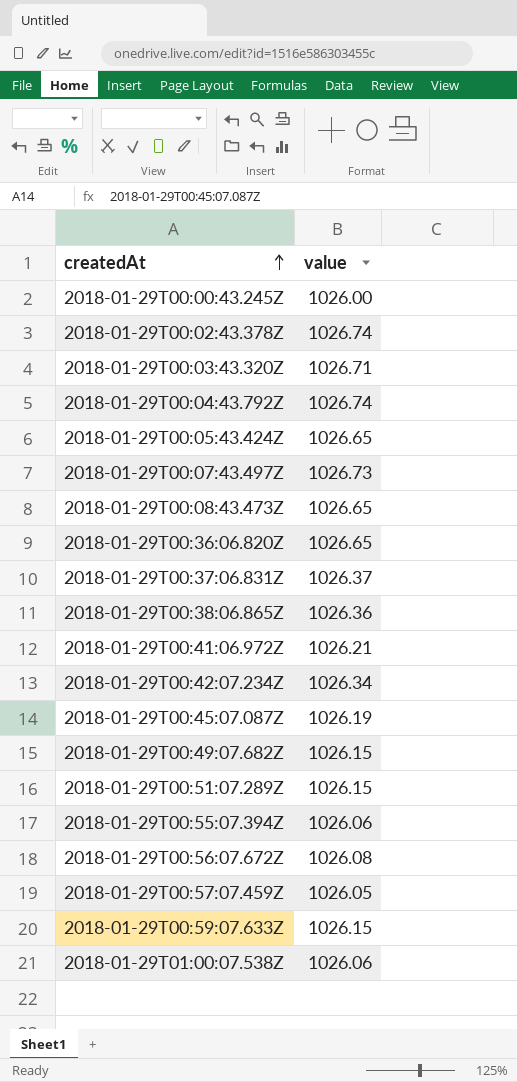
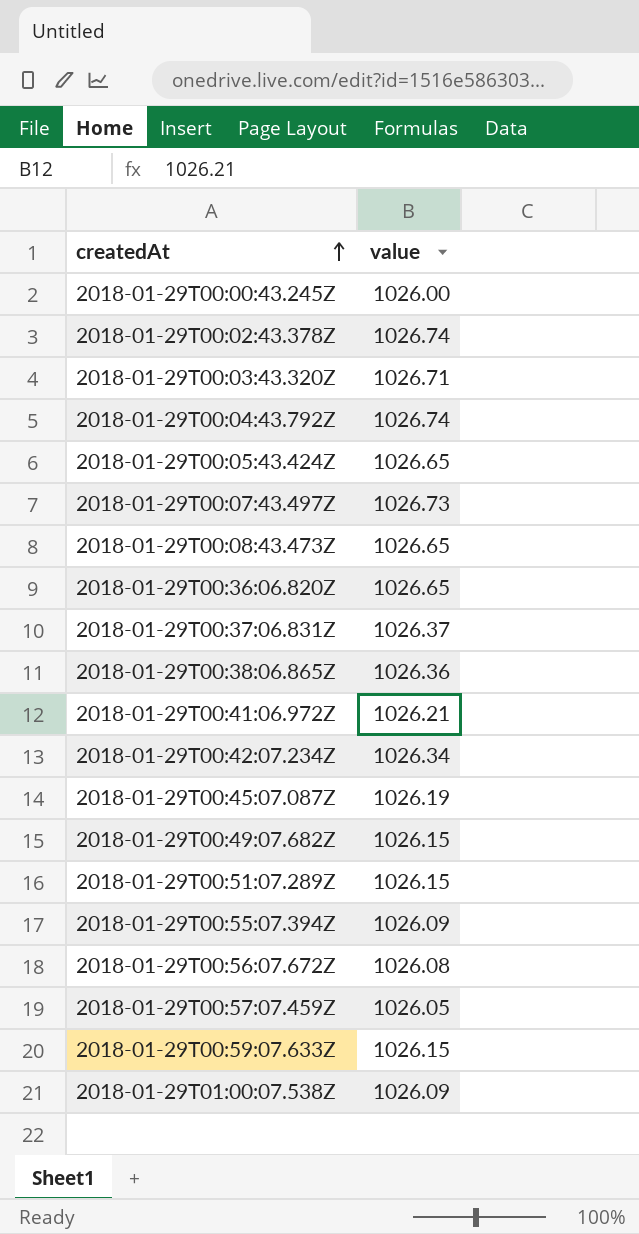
2018-01-29T00:55:07.394Z | value: 1026.06 -> 1026.09
2018-01-29T01:00:07.538Z | value: 1026.06 -> 1026.09

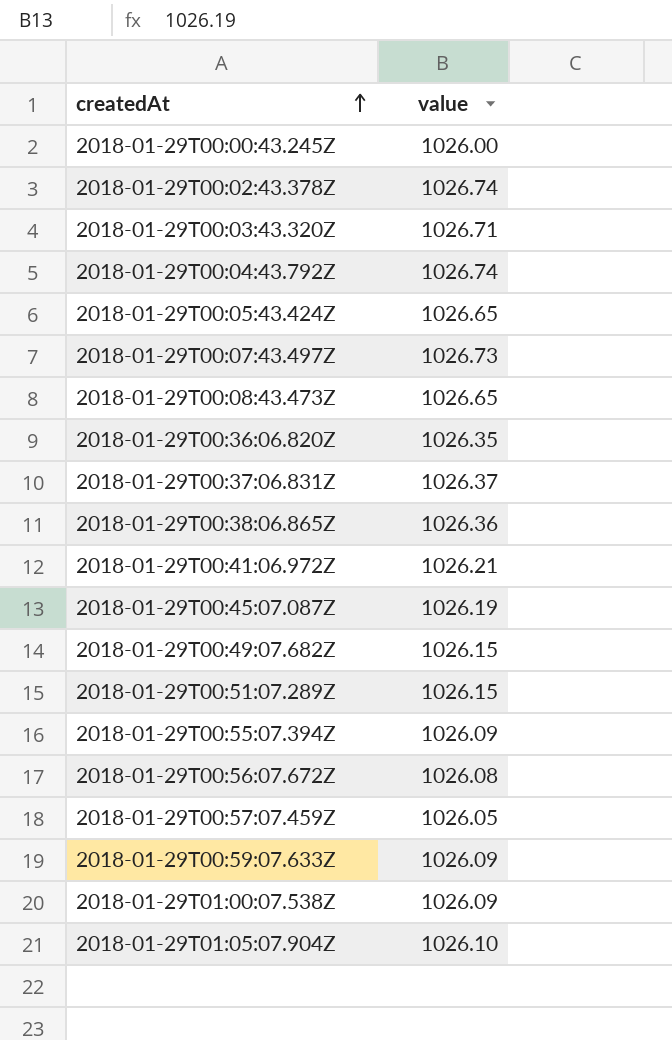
row 2018-01-29T00:42:07.234Z: 1026.34 -> none
2018-01-29T00:36:06.820Z | value: 1026.65 -> 1026.35
2018-01-29T00:59:07.633Z | value: 1026.15 -> 1026.09
row 2018-01-29T01:05:07.904Z: none -> 1026.10

